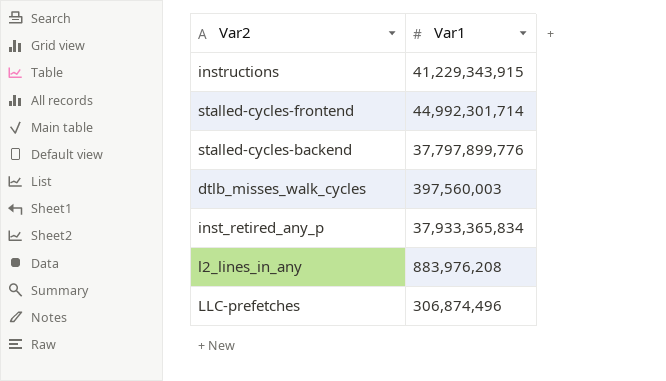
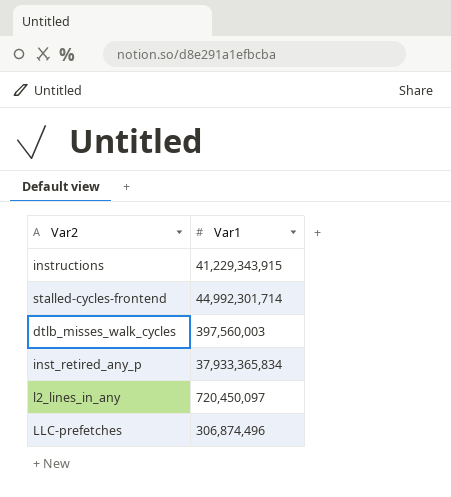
row stalled-cycles-backend: 37,797,899,776 -> none
l2_lines_in_any | Var1: 883,976,208 -> 720,450,097

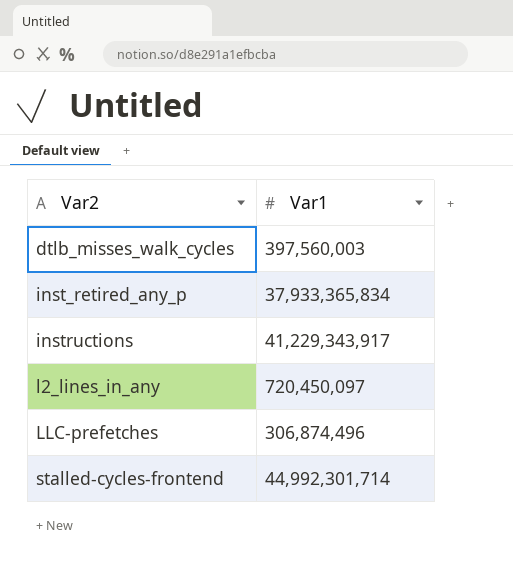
row order: none -> Var2 ascending
instructions | Var1: 41,229,343,915 -> 41,229,343,917

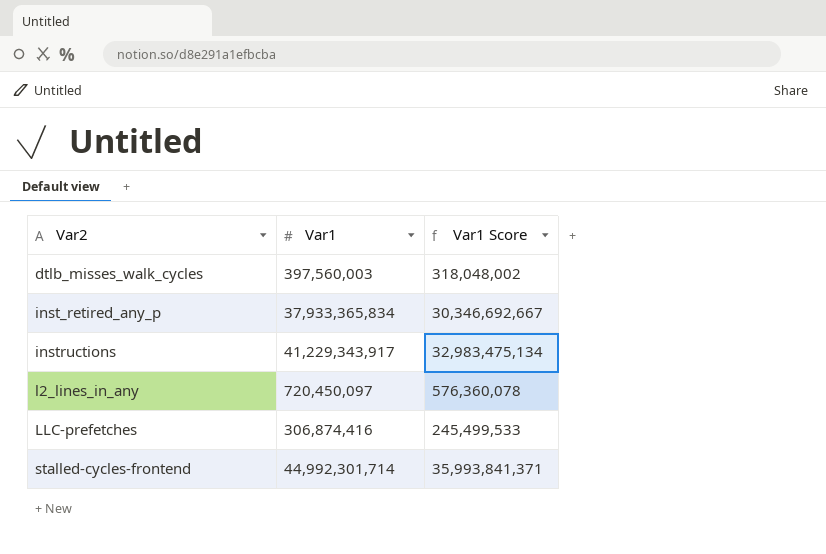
column Var1 Score | formula: none -> [Var1] * 0.8
LLC-prefetches | Var1: 306,874,496 -> 306,874,416

